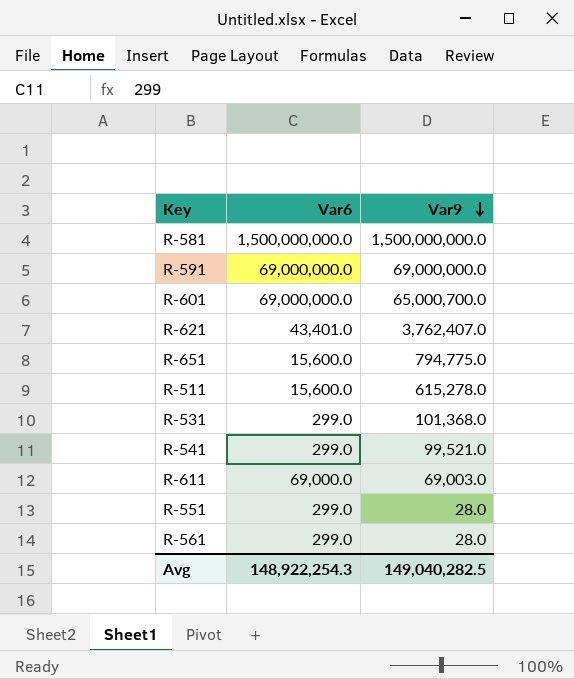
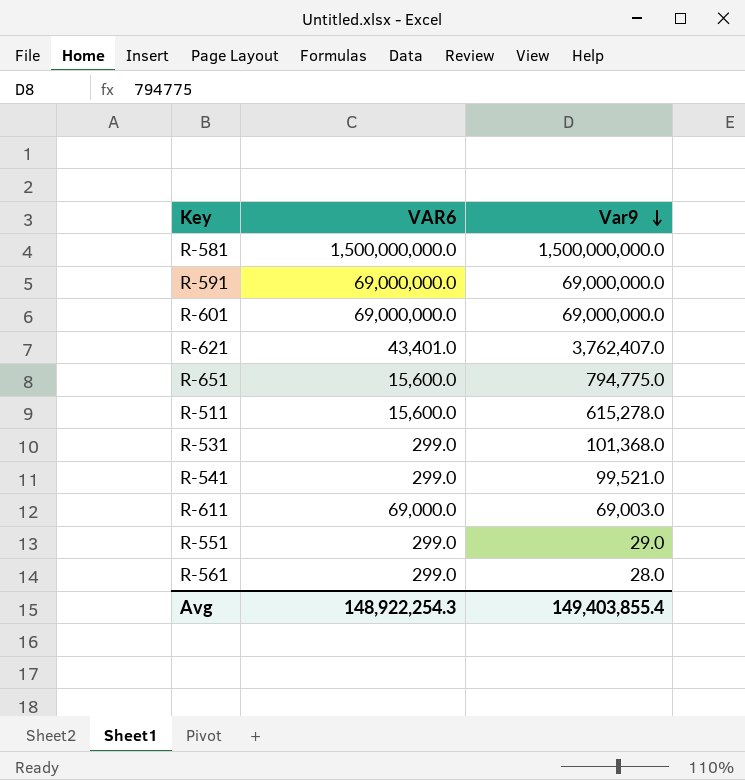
column name: Var6 -> VAR6
R-601 | Var9: 65,000,700.0 -> 69,000,000.0
R-551 | Var9: 28.0 -> 29.0
Avg | Var9: 149,040,282.5 -> 149,403,855.4

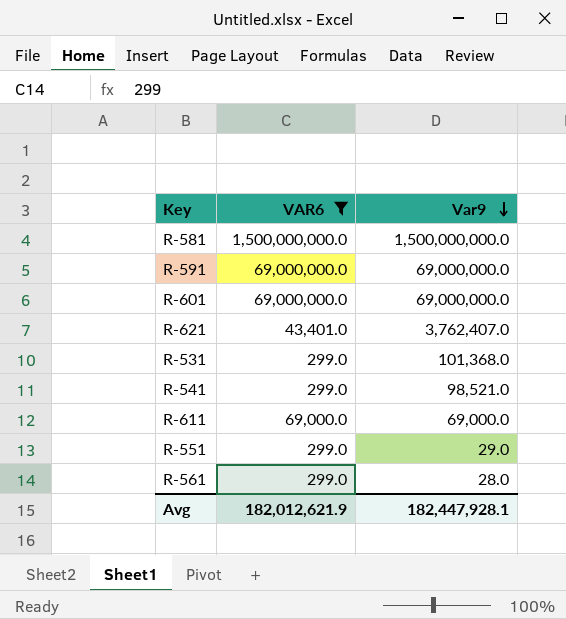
filter: none -> VAR6 != 15,600.0
R-541 | Var9: 99,521.0 -> 98,521.0
R-611 | Var9: 69,003.0 -> 69,000.0
Avg | VAR6: 148,922,254.3 -> 182,012,621.9
Avg | Var9: 149,403,855.4 -> 182,447,928.1

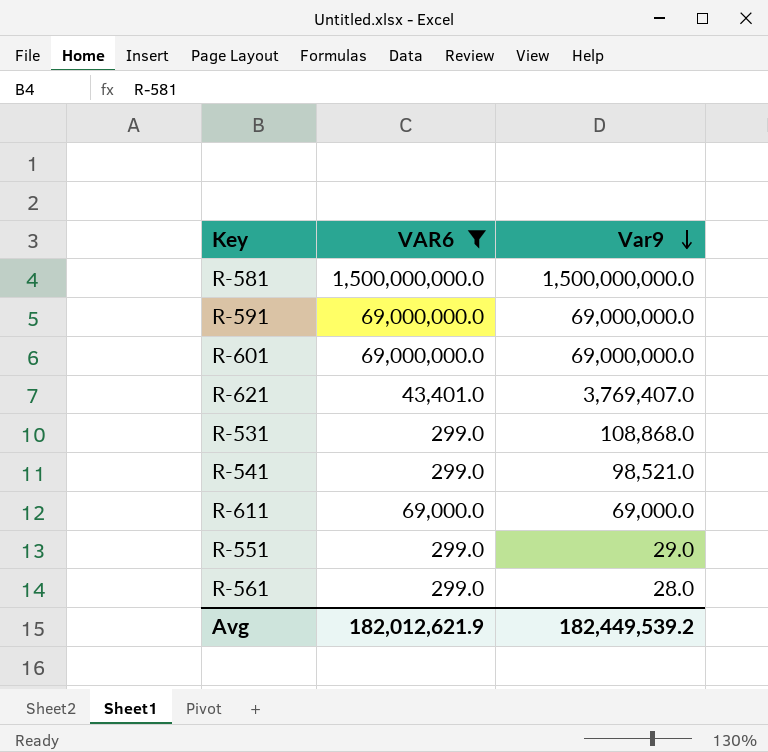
R-621 | Var9: 3,762,407.0 -> 3,769,407.0
R-531 | Var9: 101,368.0 -> 108,868.0
Avg | Var9: 182,447,928.1 -> 182,449,539.2

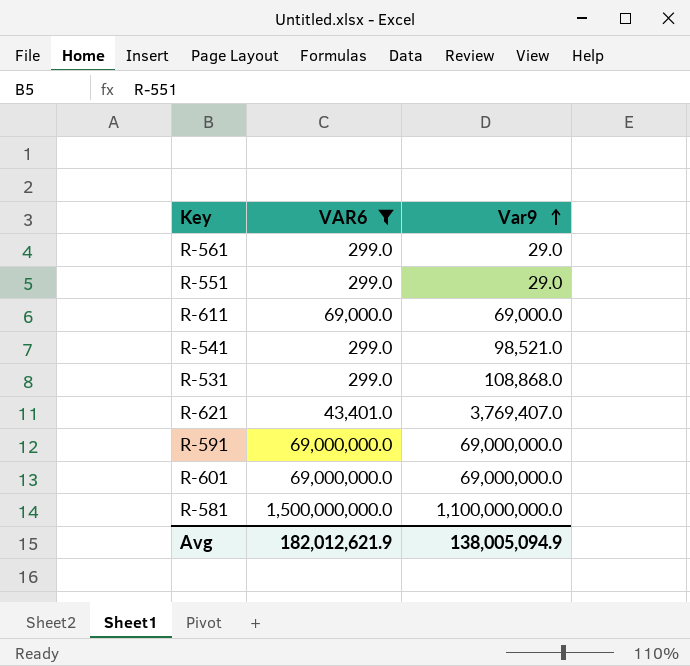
row order: Var9 descending -> Var9 ascending
R-561 | Var9: 28.0 -> 29.0
R-581 | Var9: 1,500,000,000.0 -> 1,100,000,000.0
Avg | Var9: 182,449,539.2 -> 138,005,094.9

